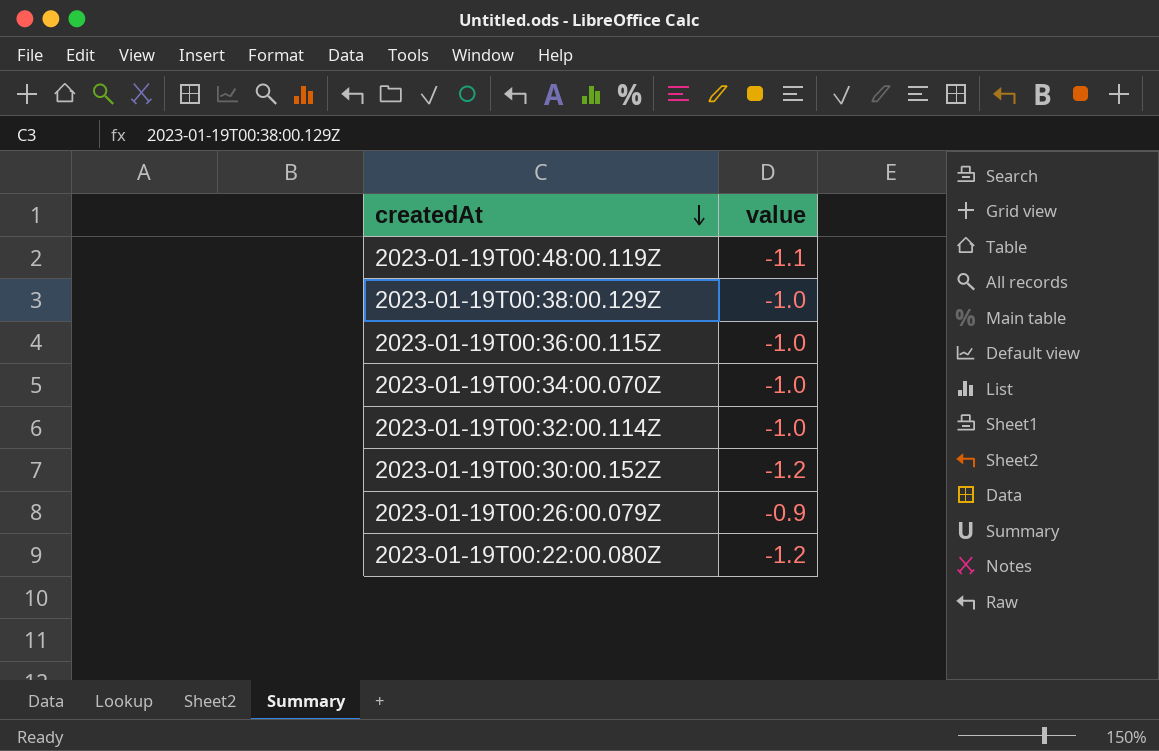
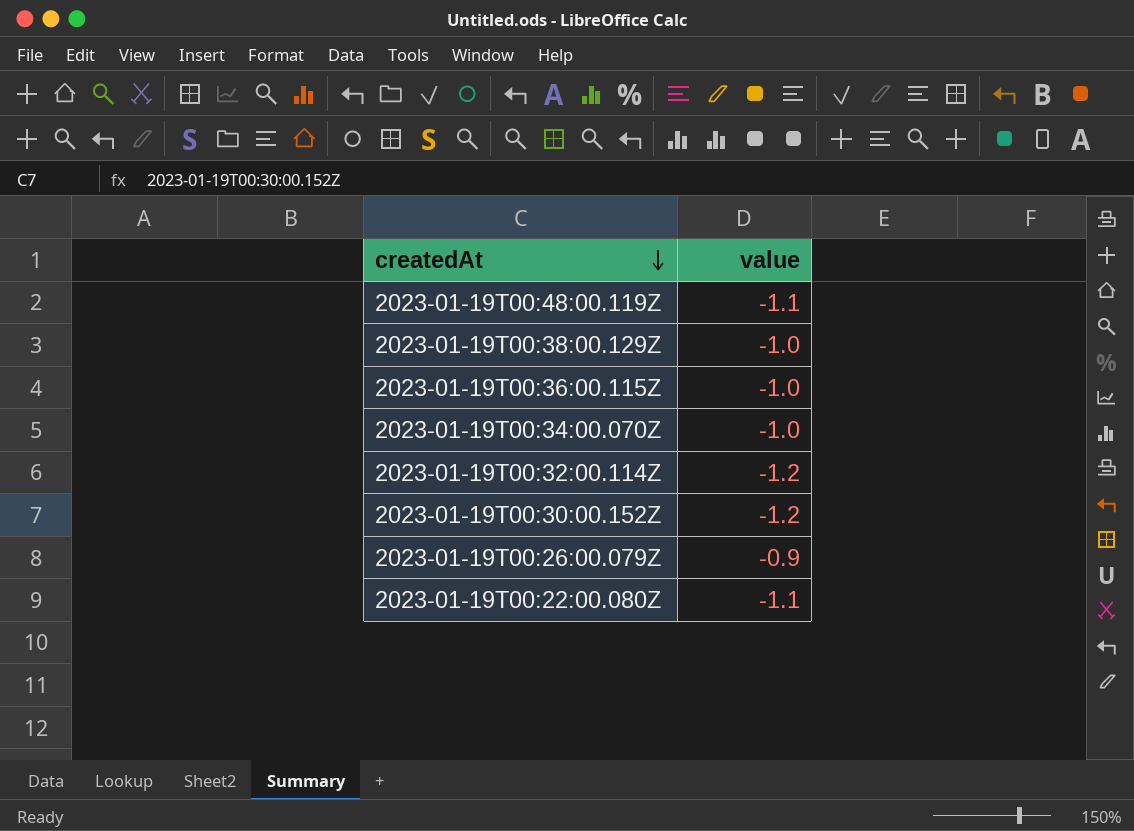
2023-01-19T00:32:00.114Z | value: -1.0 -> -1.2
2023-01-19T00:22:00.080Z | value: -1.2 -> -1.1

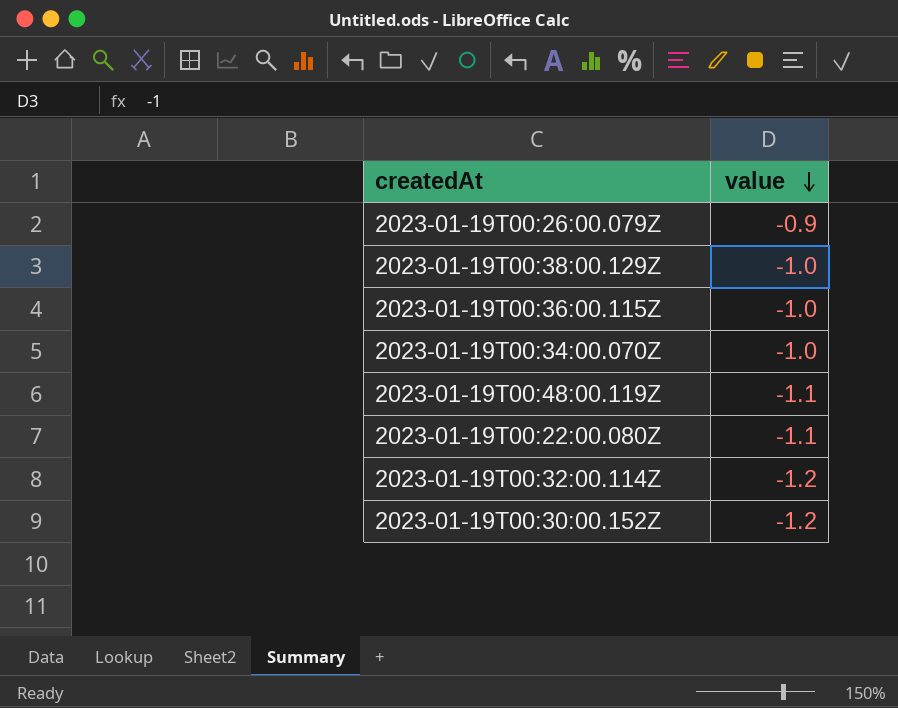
row order: createdAt descending -> value descending

